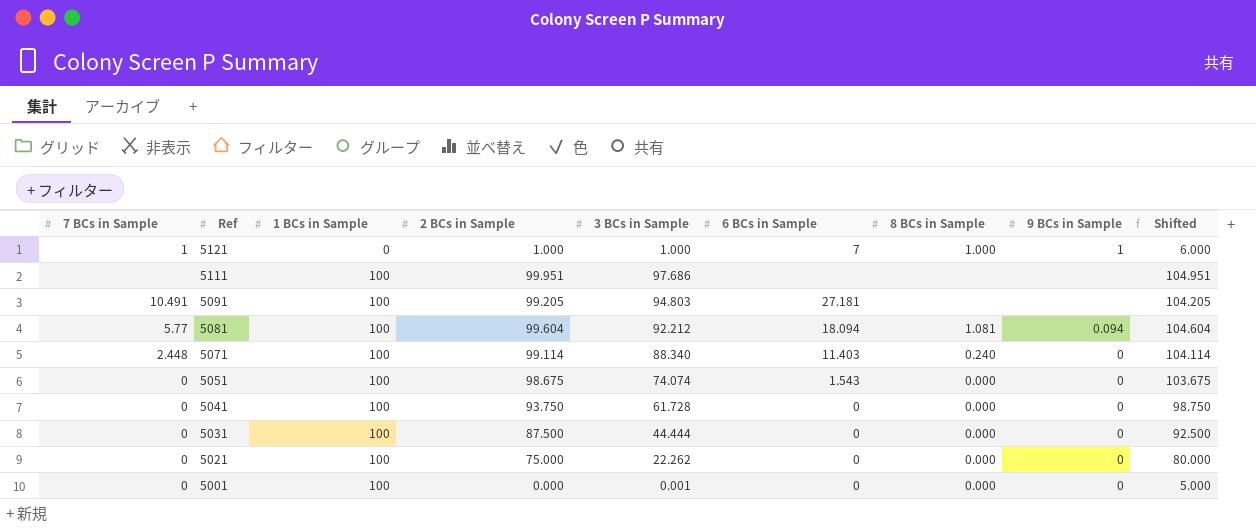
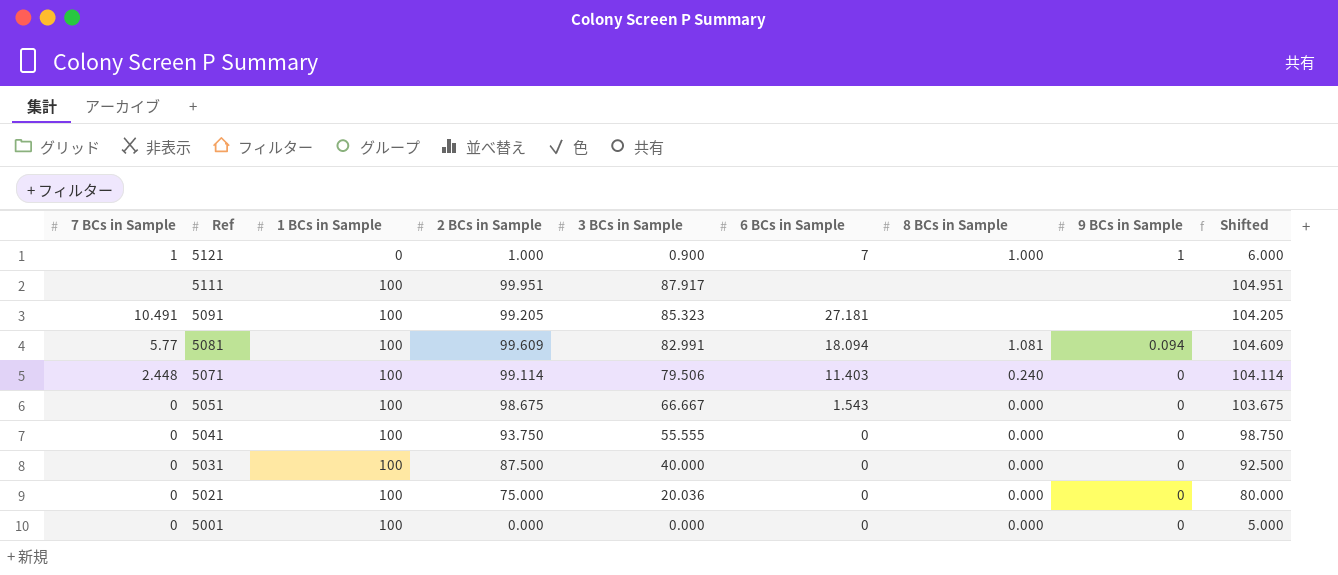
5121 | 3 BCs in Sample: 1.000 -> 0.900
5111 | 3 BCs in Sample: 97.686 -> 87.917
5091 | 3 BCs in Sample: 94.803 -> 85.323
5081 | 2 BCs in Sample: 99.604 -> 99.609
5081 | 3 BCs in Sample: 92.212 -> 82.991
5081 | Shifted: 104.604 -> 104.609
5071 | 3 BCs in Sample: 88.340 -> 79.506
5051 | 3 BCs in Sample: 74.074 -> 66.667
5041 | 3 BCs in Sample: 61.728 -> 55.555
5031 | 3 BCs in Sample: 44.444 -> 40.000
5021 | 3 BCs in Sample: 22.262 -> 20.036
5001 | 3 BCs in Sample: 0.001 -> 0.000

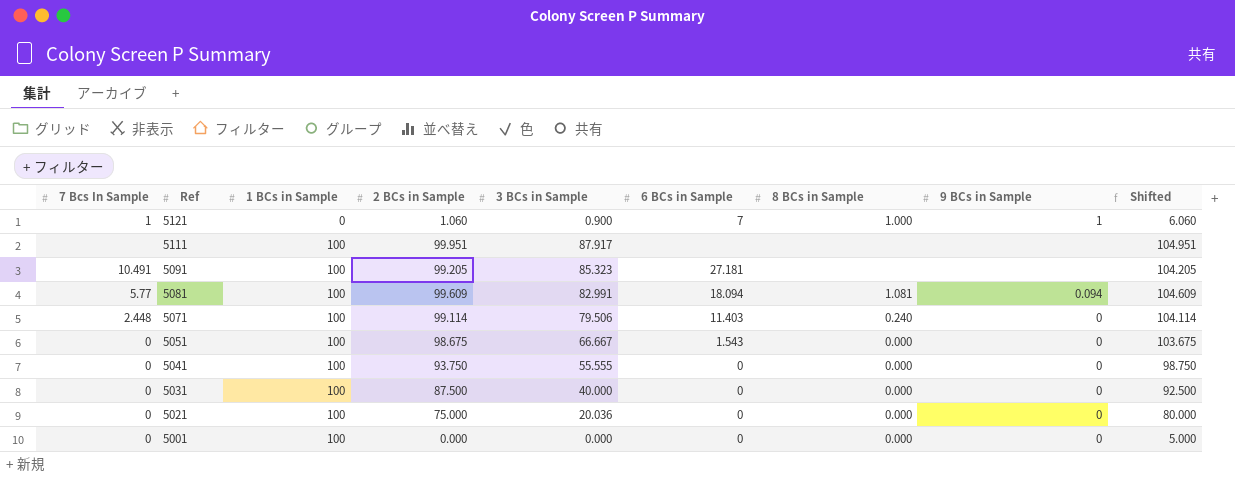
column name: 7 BCs in Sample -> 7 Bcs In Sample
5121 | 2 BCs in Sample: 1.000 -> 1.060
5121 | Shifted: 6.000 -> 6.060

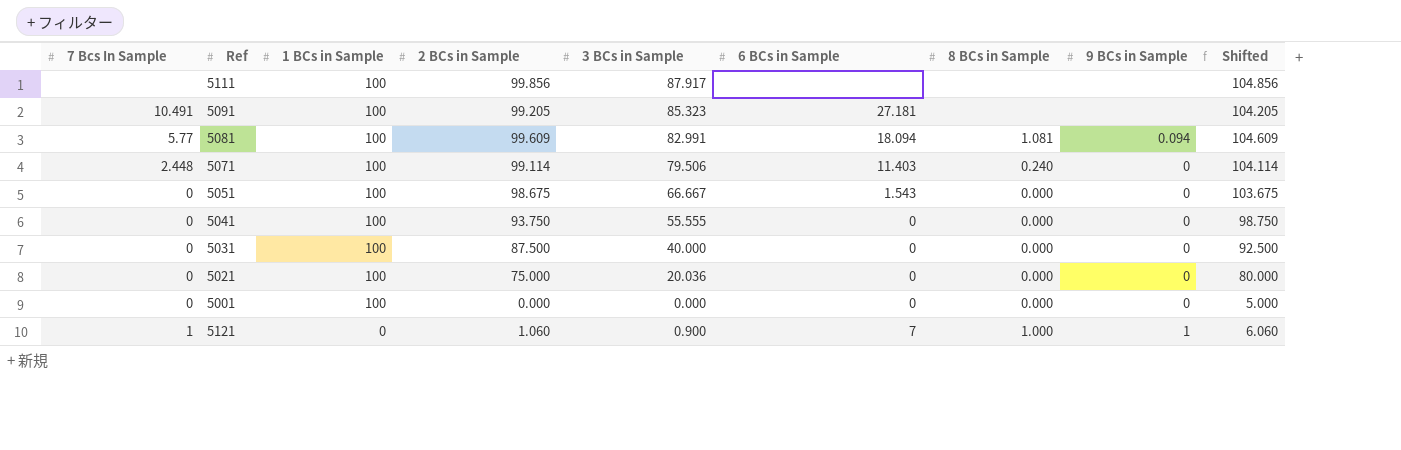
row order: Ref descending -> 1 BCs in Sample descending
5111 | 2 BCs in Sample: 99.951 -> 99.856
5111 | Shifted: 104.951 -> 104.856

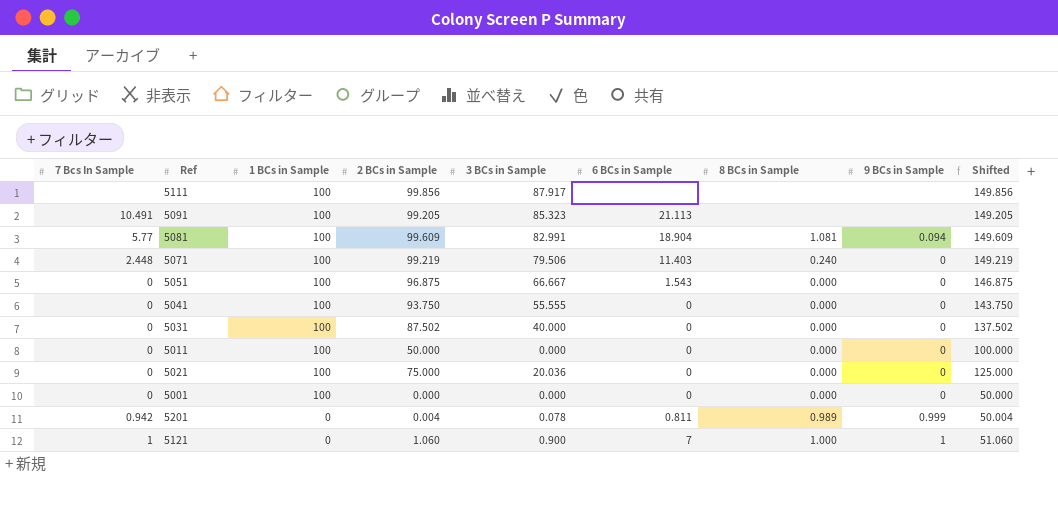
column Shifted | formula: [2 BCs in Sample] + 5 -> [2 BCs in Sample] + 50
5091 | 6 BCs in Sample: 27.181 -> 21.113
5081 | 6 BCs in Sample: 18.094 -> 18.904
5071 | 2 BCs in Sample: 99.114 -> 99.219
5051 | 2 BCs in Sample: 98.675 -> 96.875
5031 | 2 BCs in Sample: 87.500 -> 87.502
row 5011: none -> 0 | 100 | 50.000 | 0.000 | 0 | 0.000 | 0 | 100.000
row 5201: none -> 0.942 | 0 | 0.004 | 0.078 | 0.811 | 0.989 | 0.999 | 50.004

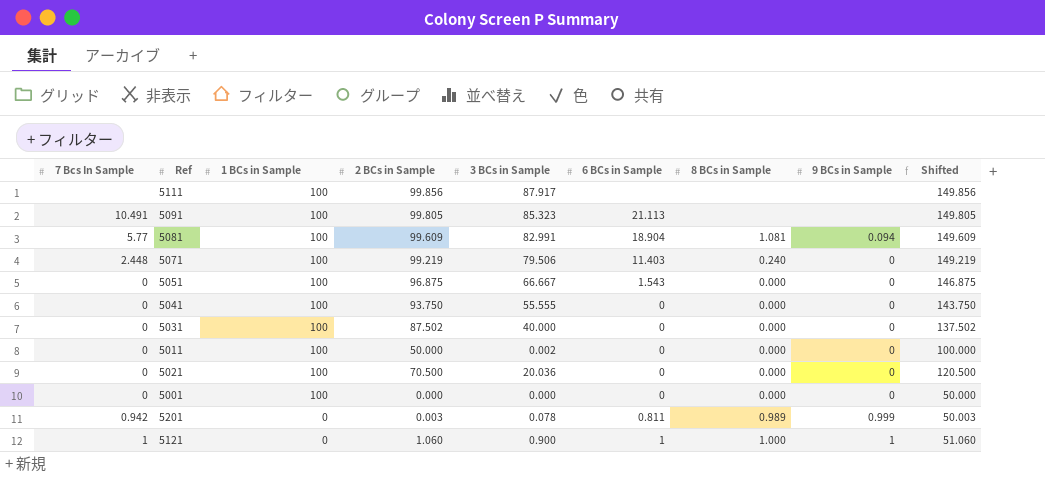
5091 | 2 BCs in Sample: 99.205 -> 99.805
5091 | Shifted: 149.205 -> 149.805
5011 | 3 BCs in Sample: 0.000 -> 0.002
5021 | 2 BCs in Sample: 75.000 -> 70.500
5021 | Shifted: 125.000 -> 120.500
5201 | 2 BCs in Sample: 0.004 -> 0.003
5201 | Shifted: 50.004 -> 50.003
5121 | 6 BCs in Sample: 7 -> 1

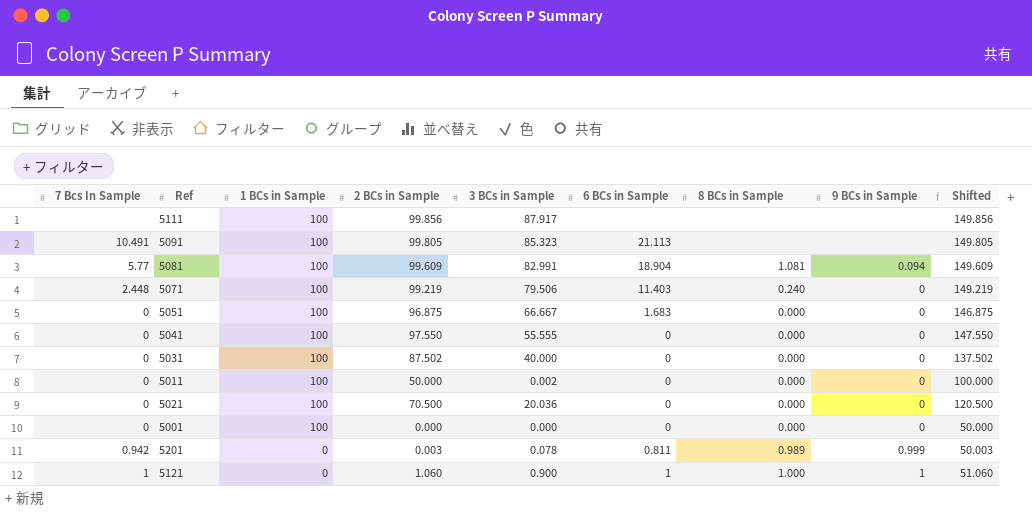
5051 | 6 BCs in Sample: 1.543 -> 1.683
5041 | 2 BCs in Sample: 93.750 -> 97.550
5041 | Shifted: 143.750 -> 147.550

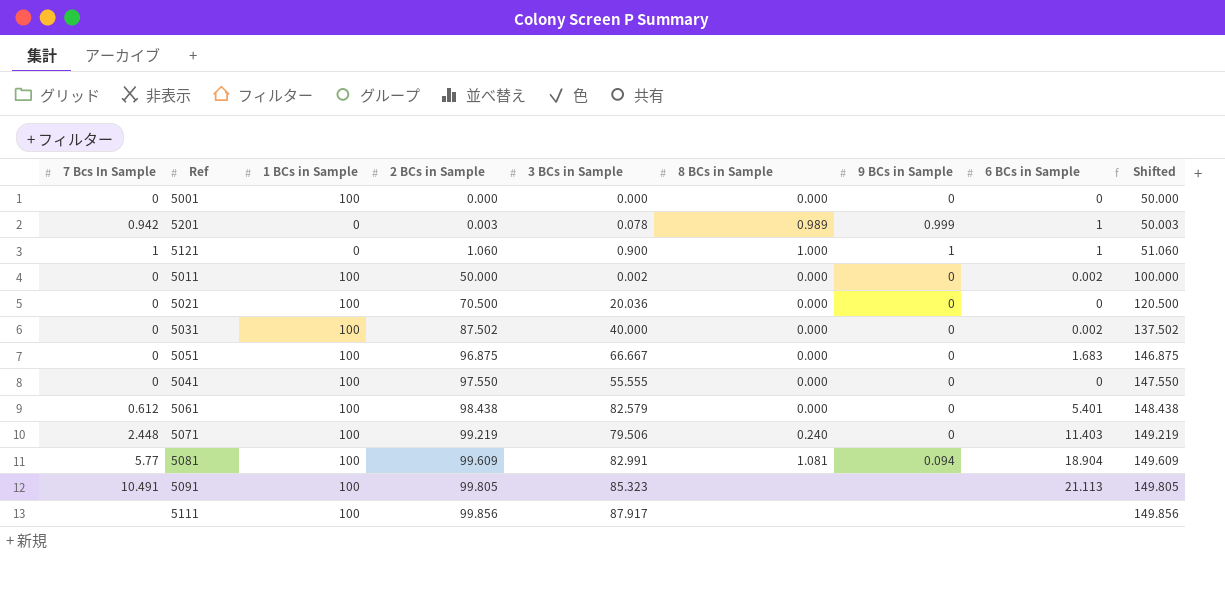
row order: 1 BCs in Sample descending -> 2 BCs in Sample ascending
column 6 BCs in Sample | position: 6 -> 8
5201 | 6 BCs in Sample: 0.811 -> 1
5011 | 6 BCs in Sample: 0 -> 0.002
5031 | 6 BCs in Sample: 0 -> 0.002
row 5061: none -> 0.612 | 100 | 98.438 | 82.579 | 0.000 | 0 | 5.401 | 148.438

